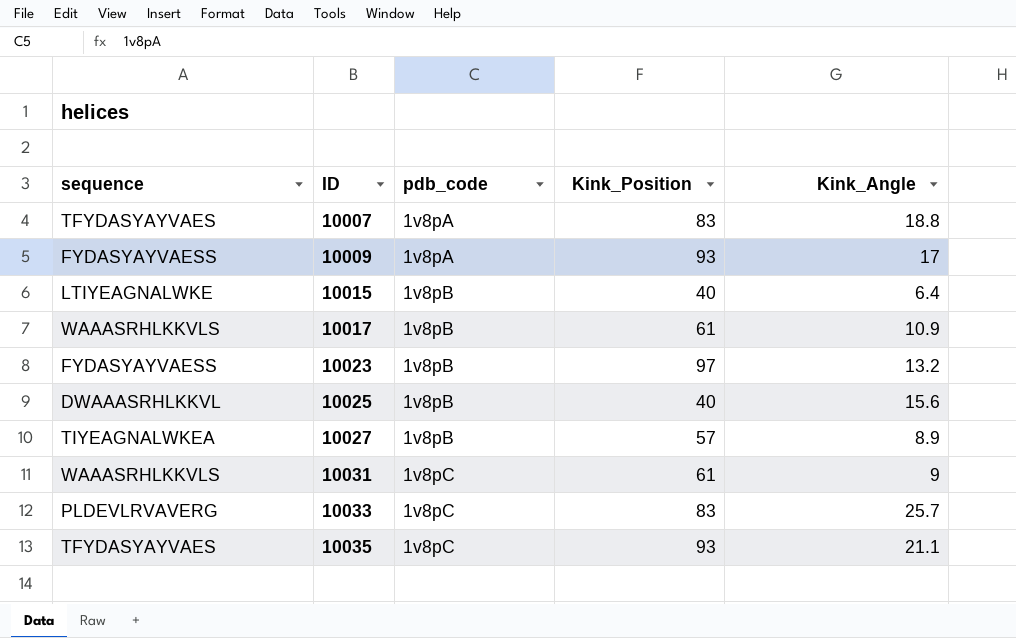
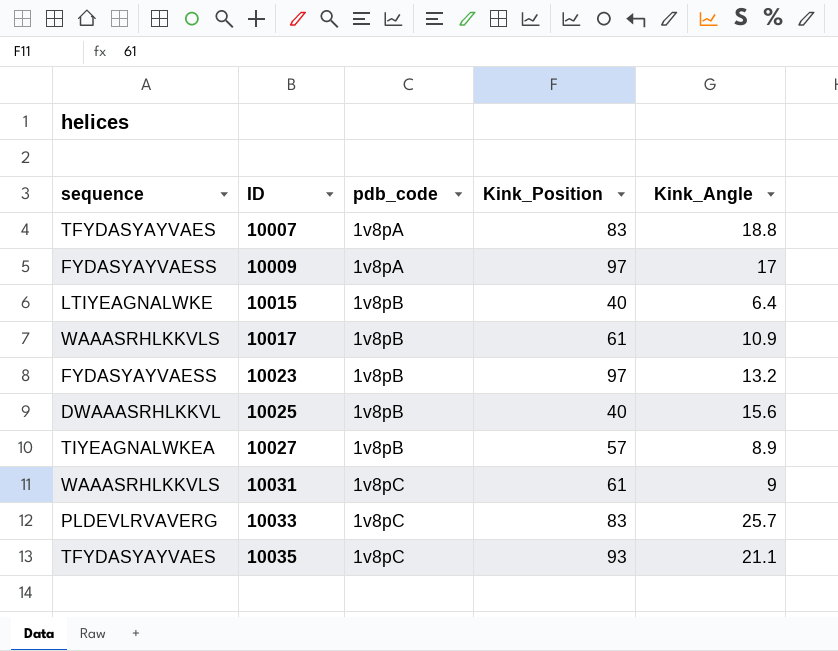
10009 | Kink_Position: 93 -> 97

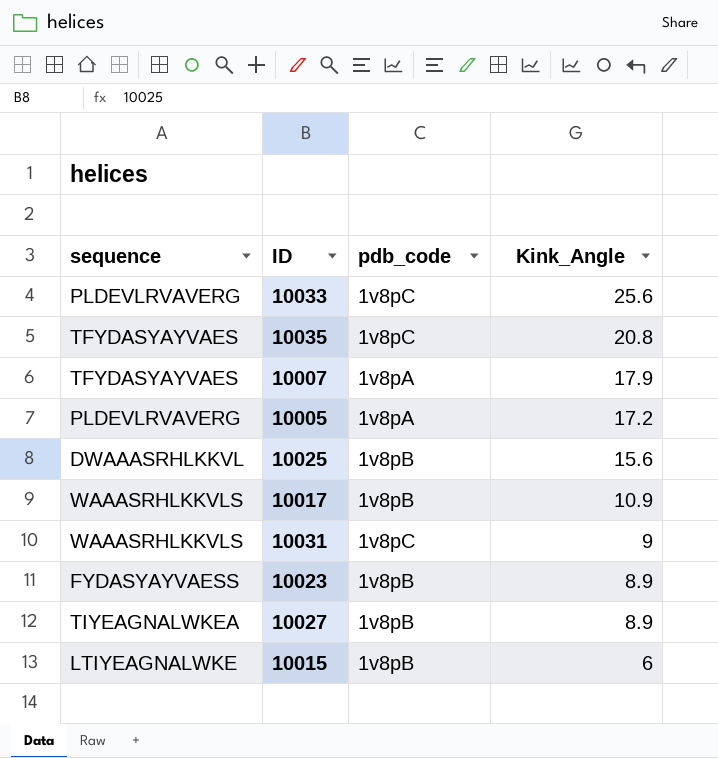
row order: ID ascending -> Kink_Angle descending
column Kink_Position | position: 4 -> none
row 10009: FYDASYAYVAESS | 1v8pA | 97 | 17 -> none
10033 | Kink_Angle: 25.7 -> 25.6
10035 | Kink_Angle: 21.1 -> 20.8
10007 | Kink_Angle: 18.8 -> 17.9
row 10005: none -> PLDEVLRVAVERG | 1v8pA | 17.2
10023 | Kink_Angle: 13.2 -> 8.9
10015 | Kink_Angle: 6.4 -> 6

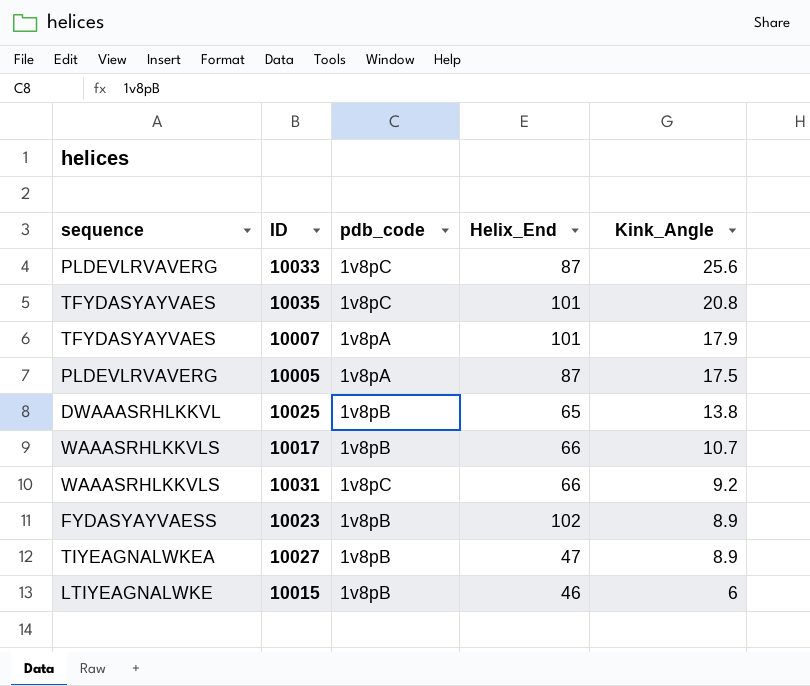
column Helix_End | position: none -> 4
10005 | Kink_Angle: 17.2 -> 17.5
10025 | Kink_Angle: 15.6 -> 13.8
10017 | Kink_Angle: 10.9 -> 10.7
10031 | Kink_Angle: 9 -> 9.2

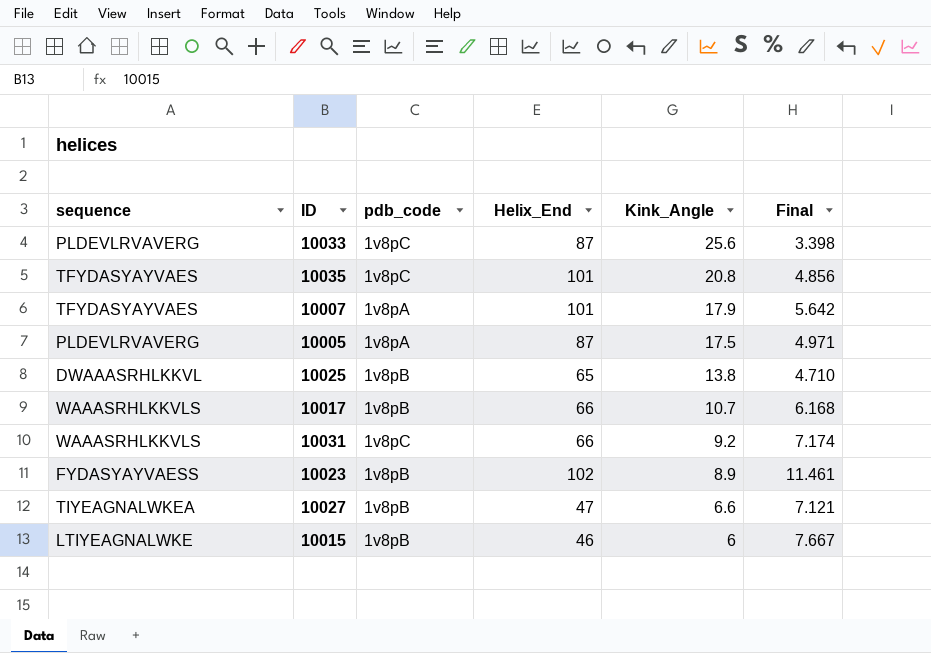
column Final | formula: none -> [Helix_End] / [Kink_Angle]
10027 | Kink_Angle: 8.9 -> 6.6

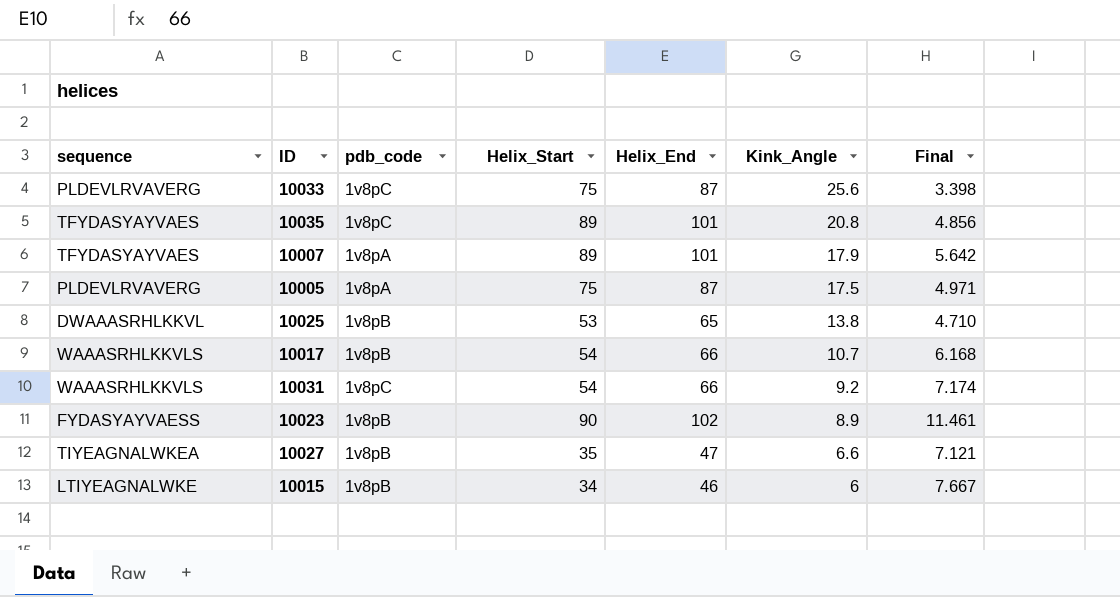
column Helix_Start | position: none -> 4

